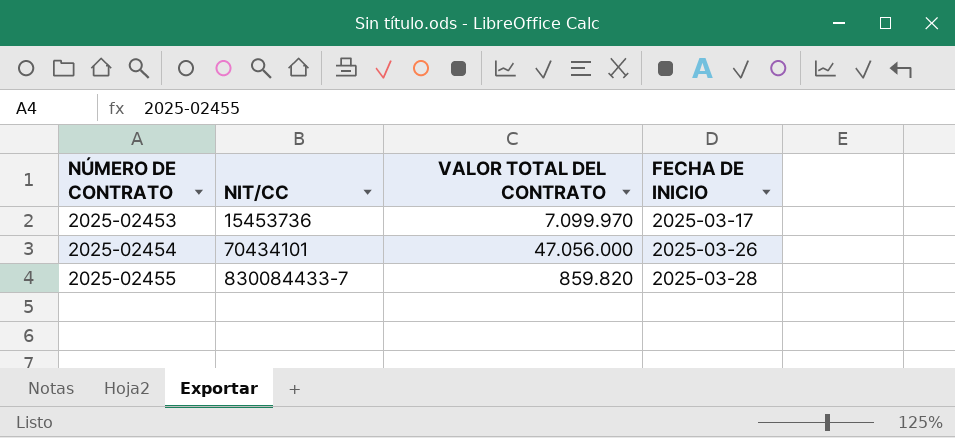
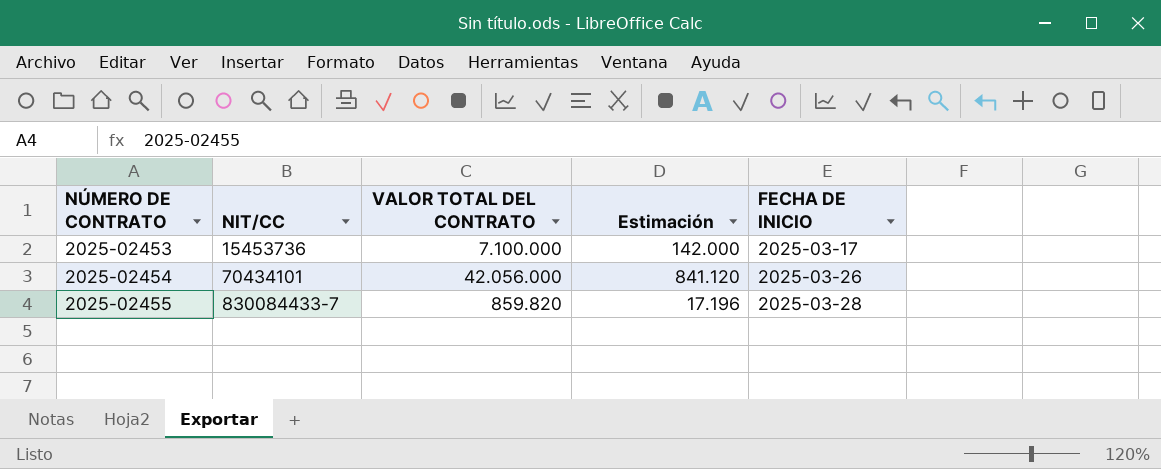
column Estimación | formula: none -> [VALOR TOTAL DEL CONTRATO] * 0,02
2025-02453 | VALOR TOTAL DEL CONTRATO: 7.099.970 -> 7.100.000
2025-02454 | VALOR TOTAL DEL CONTRATO: 47.056.000 -> 42.056.000

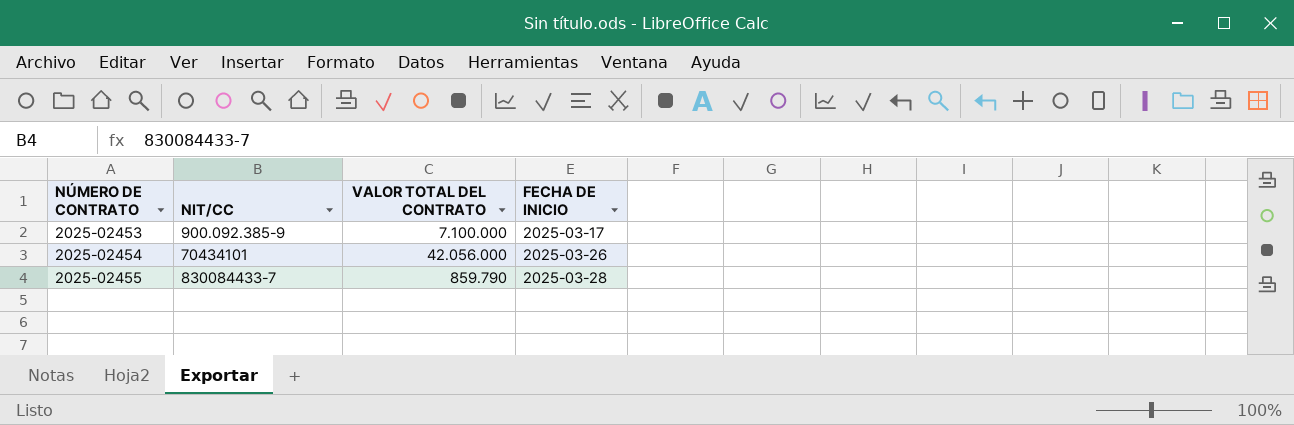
column Estimación | formula: [VALOR TOTAL DEL CONTRATO] * 0,02 -> none
2025-02453 | NIT/CC: 15453736 -> 900.092.385-9
2025-02455 | VALOR TOTAL DEL CONTRATO: 859.820 -> 859.790

